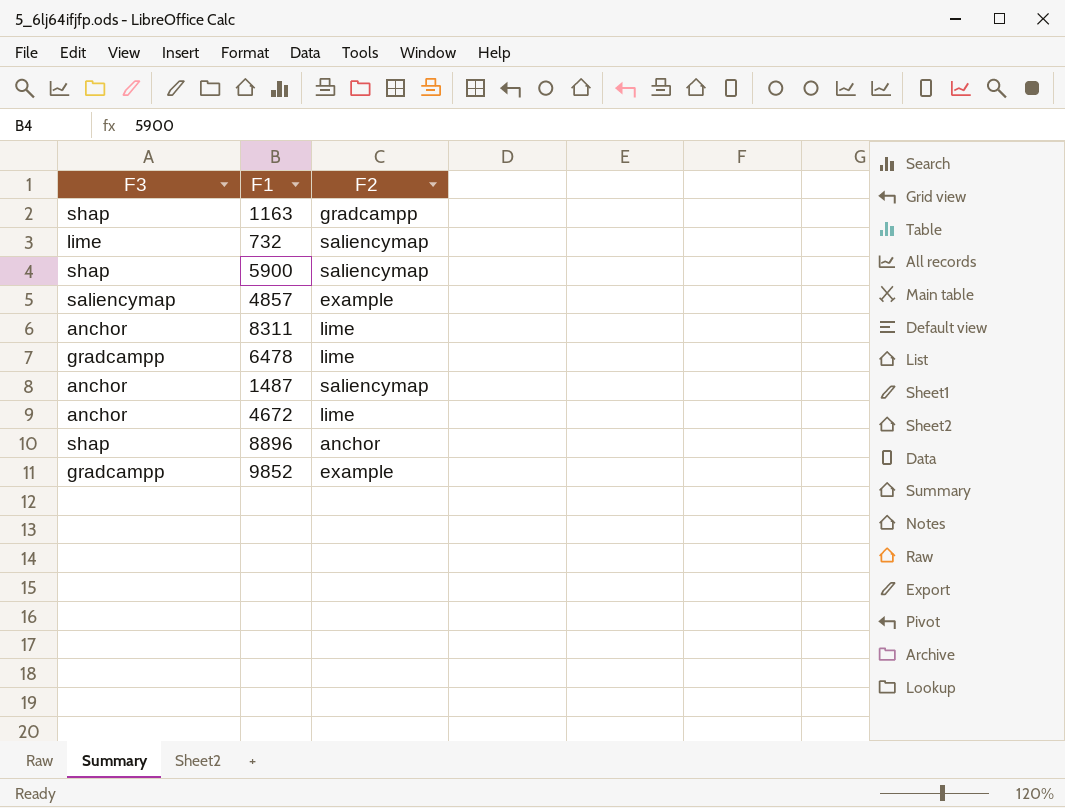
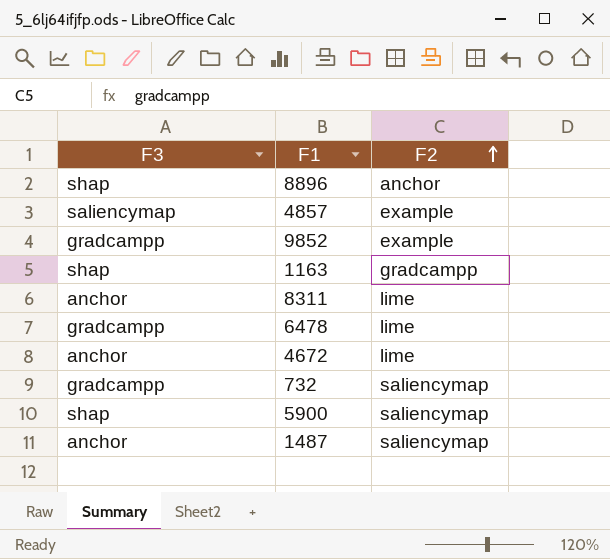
row order: none -> F2 ascending
732 | F3: lime -> gradcampp

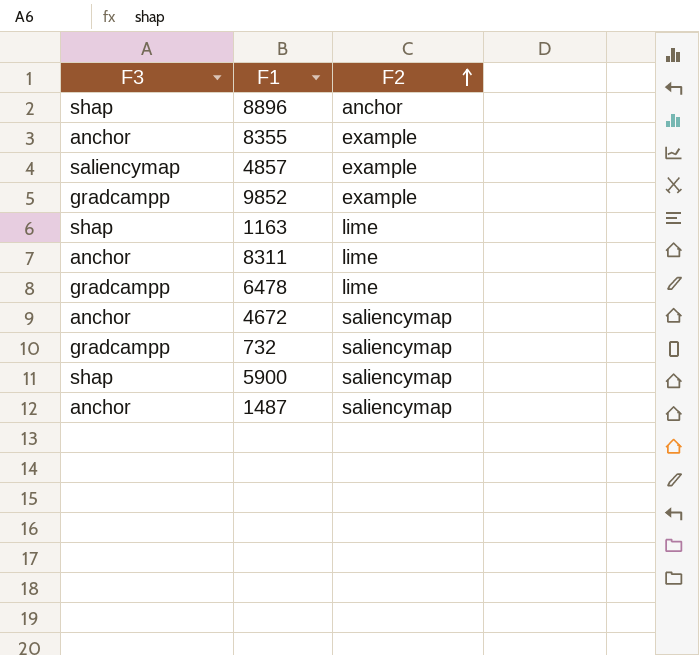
row 8355: none -> anchor | example
1163 | F2: gradcampp -> lime
4672 | F2: lime -> saliencymap

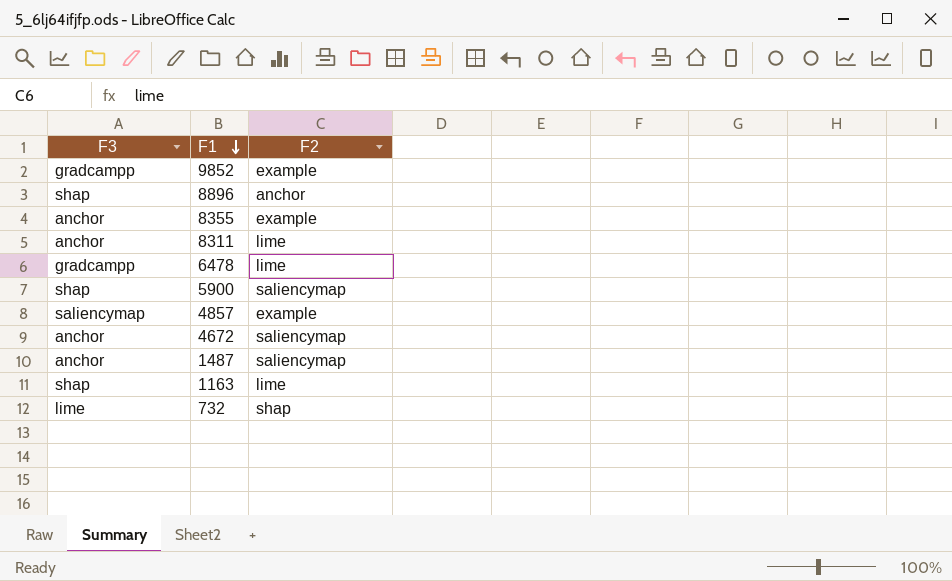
row order: F2 ascending -> F1 descending
732 | F3: gradcampp -> lime
732 | F2: saliencymap -> shap

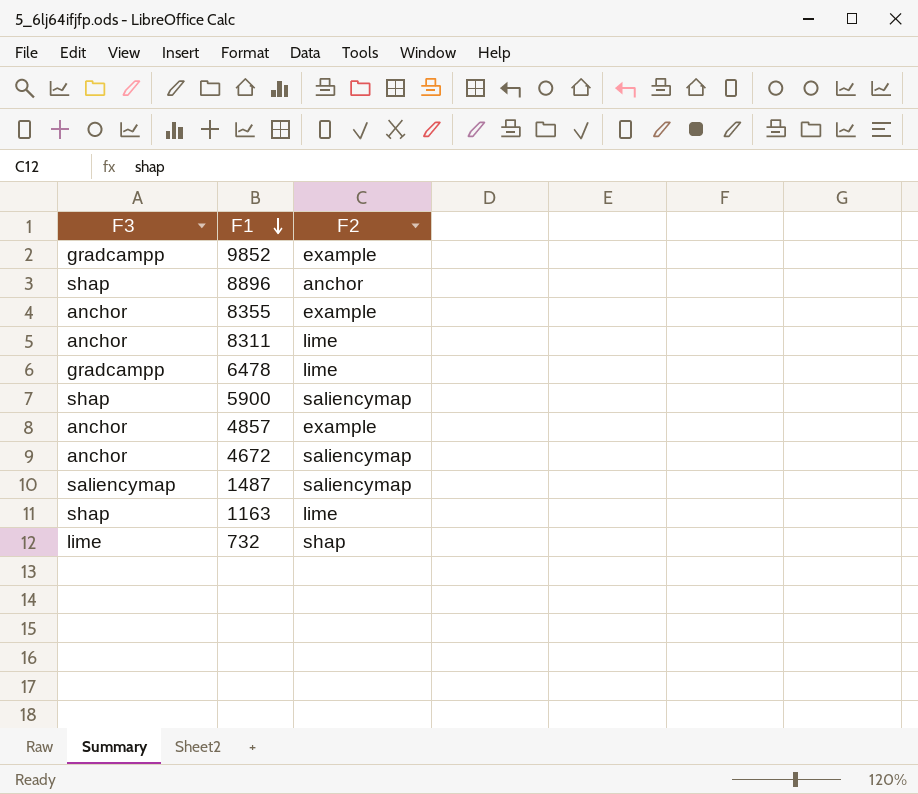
4857 | F3: saliencymap -> anchor
1487 | F3: anchor -> saliencymap

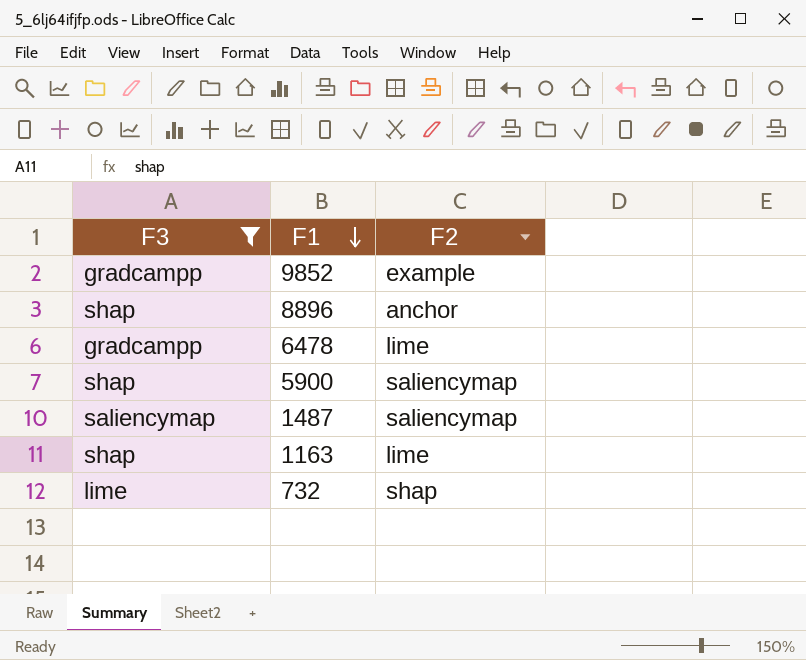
filter: none -> F3 != anchor

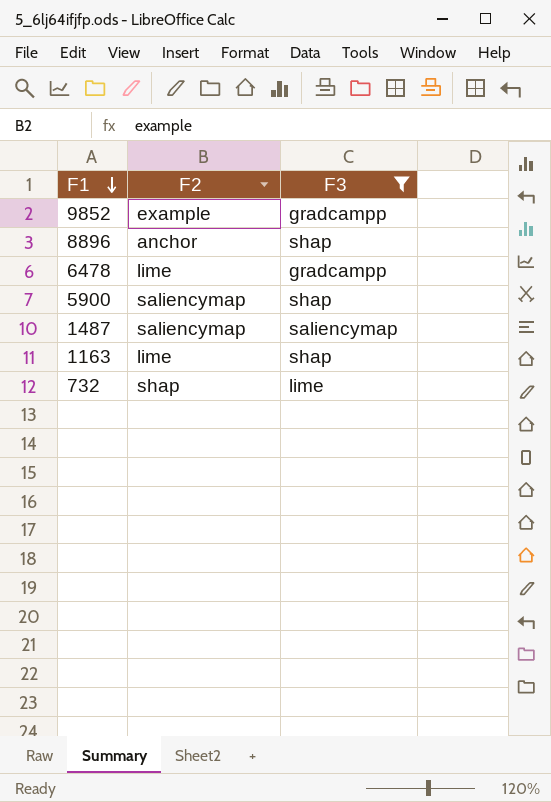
column F3 | position: 1 -> 3

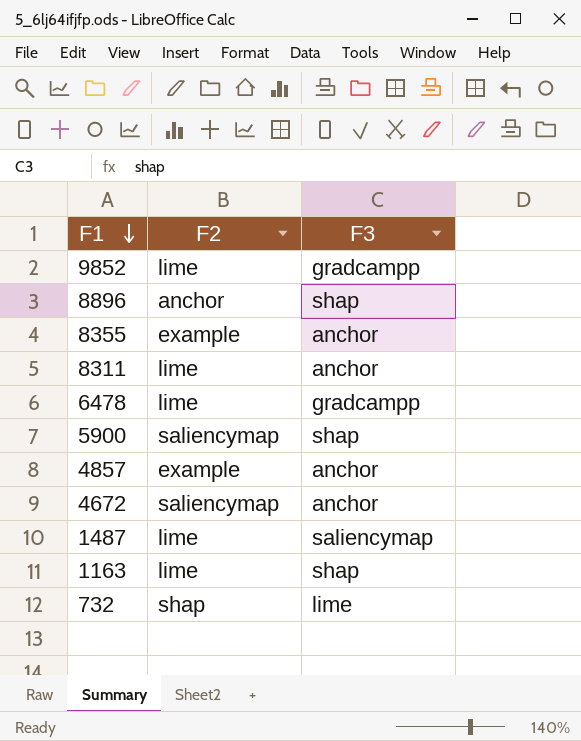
filter: F3 != anchor -> none
9852 | F2: example -> lime
1487 | F2: saliencymap -> lime

